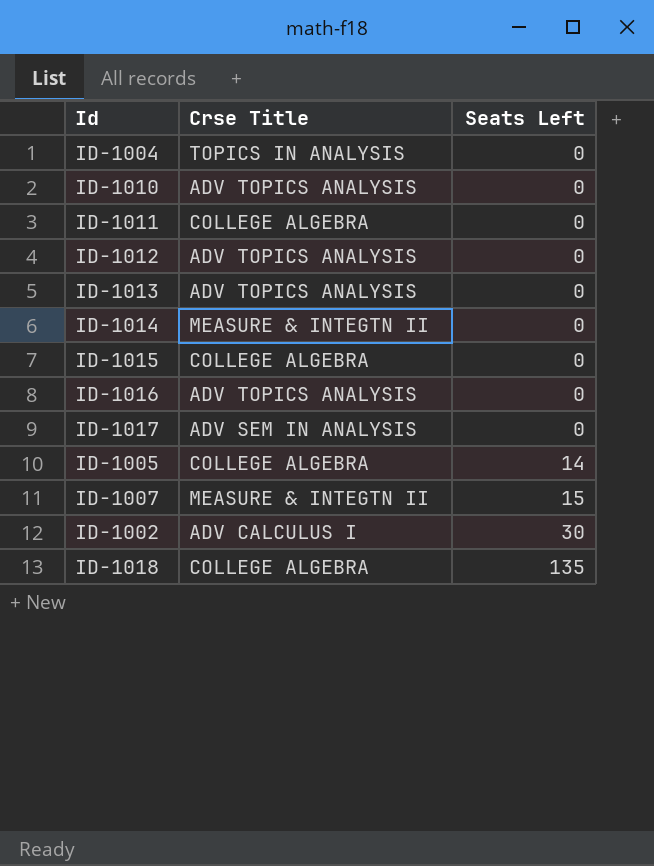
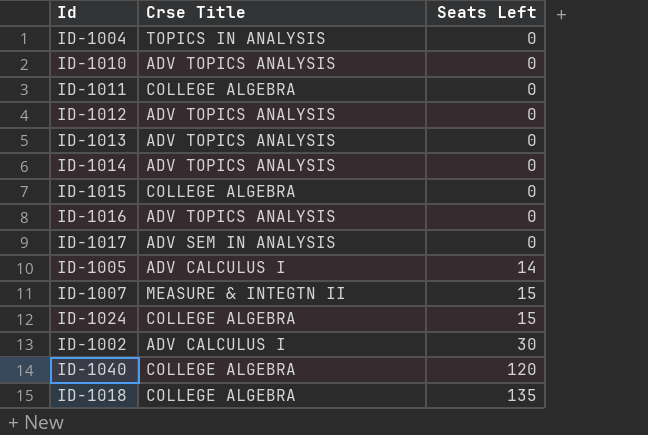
ID-1014 | Crse Title: MEASURE & INTEGTN II -> ADV TOPICS ANALYSIS
ID-1005 | Crse Title: COLLEGE ALGEBRA -> ADV CALCULUS I
row ID-1024: none -> COLLEGE ALGEBRA | 15
row ID-1040: none -> COLLEGE ALGEBRA | 120

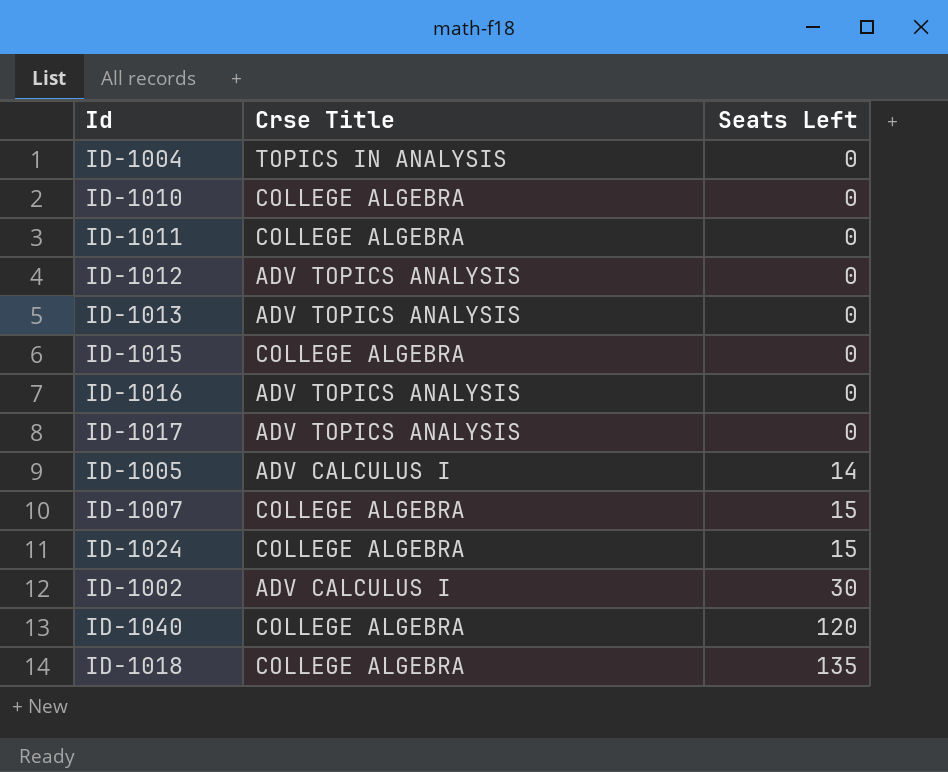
row ID-1014: ADV TOPICS ANALYSIS | 0 -> none
ID-1010 | Crse Title: ADV TOPICS ANALYSIS -> COLLEGE ALGEBRA
ID-1017 | Crse Title: ADV SEM IN ANALYSIS -> ADV TOPICS ANALYSIS
ID-1007 | Crse Title: MEASURE & INTEGTN II -> COLLEGE ALGEBRA

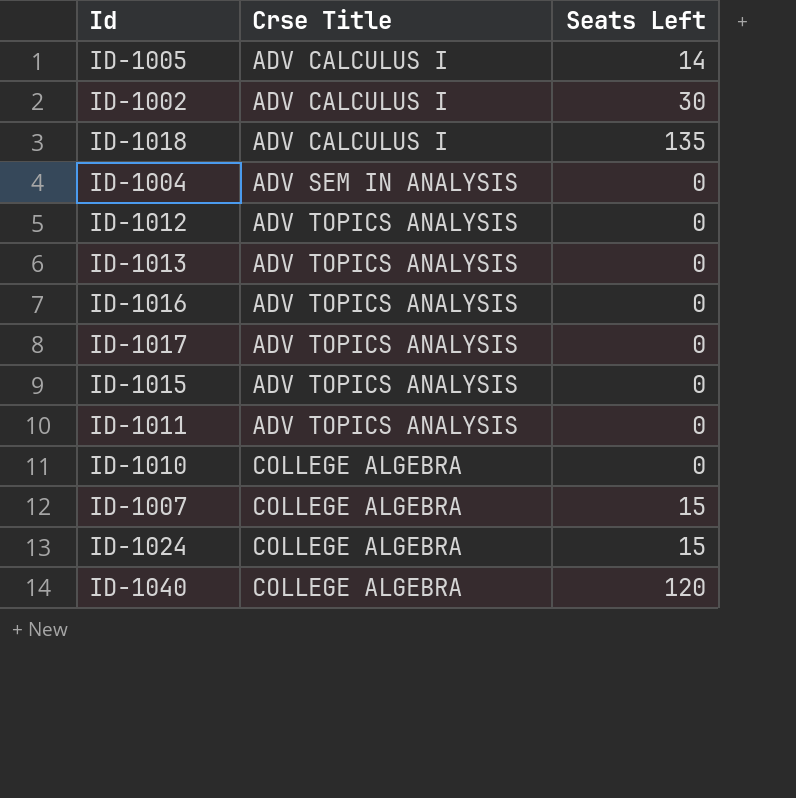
row order: Seats Left ascending -> Crse Title ascending
ID-1018 | Crse Title: COLLEGE ALGEBRA -> ADV CALCULUS I
ID-1004 | Crse Title: TOPICS IN ANALYSIS -> ADV SEM IN ANALYSIS
ID-1015 | Crse Title: COLLEGE ALGEBRA -> ADV TOPICS ANALYSIS
ID-1011 | Crse Title: COLLEGE ALGEBRA -> ADV TOPICS ANALYSIS

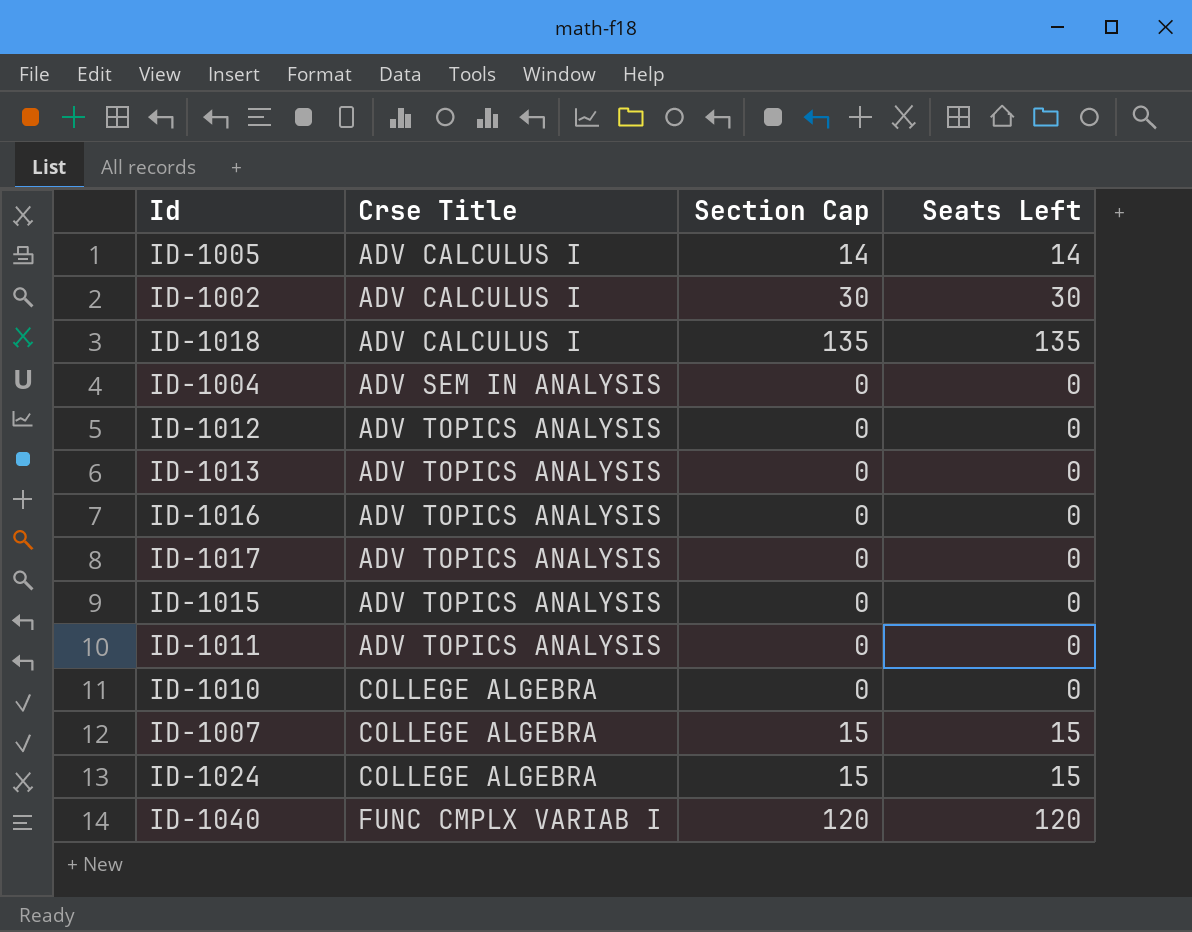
column Section Cap | position: none -> 3
ID-1040 | Crse Title: COLLEGE ALGEBRA -> FUNC CMPLX VARIAB I

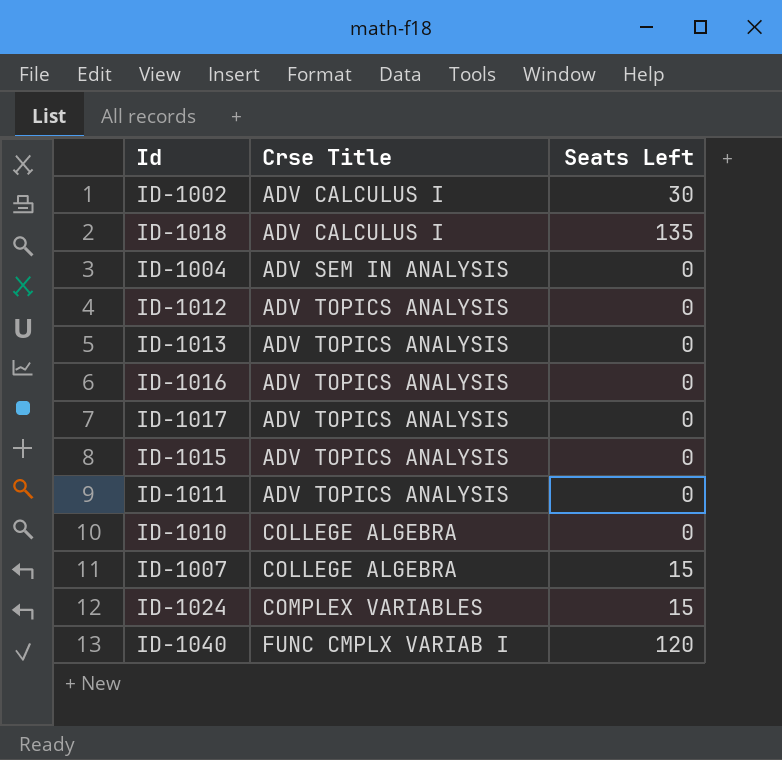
column Section Cap | position: 3 -> none
row ID-1005: ADV CALCULUS I | 14 | 14 -> none
ID-1024 | Crse Title: COLLEGE ALGEBRA -> COMPLEX VARIABLES

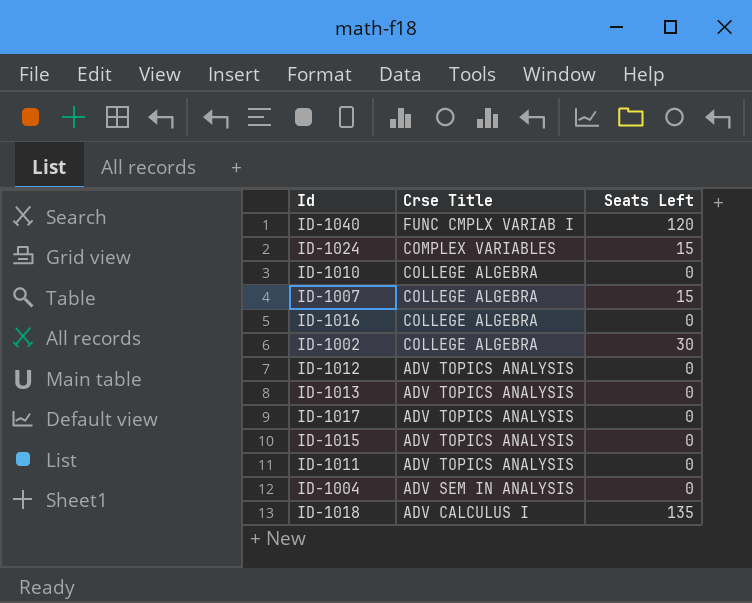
row order: Crse Title ascending -> Crse Title descending
ID-1016 | Crse Title: ADV TOPICS ANALYSIS -> COLLEGE ALGEBRA
ID-1002 | Crse Title: ADV CALCULUS I -> COLLEGE ALGEBRA

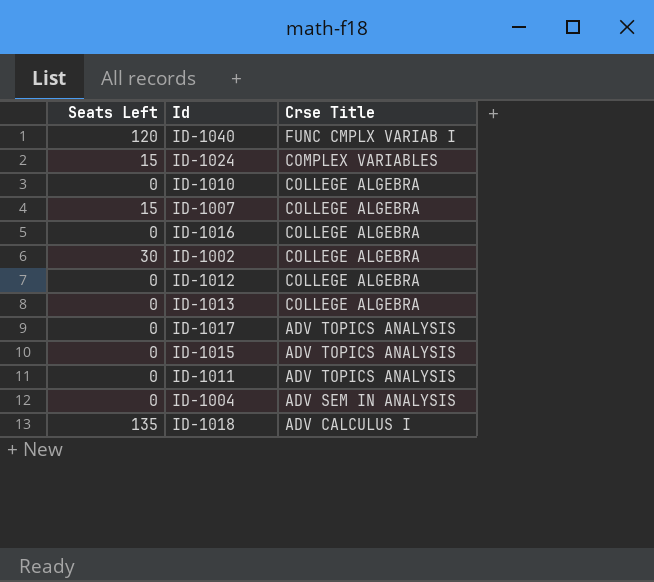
column Seats Left | position: 3 -> 1
ID-1012 | Crse Title: ADV TOPICS ANALYSIS -> COLLEGE ALGEBRA
ID-1013 | Crse Title: ADV TOPICS ANALYSIS -> COLLEGE ALGEBRA

